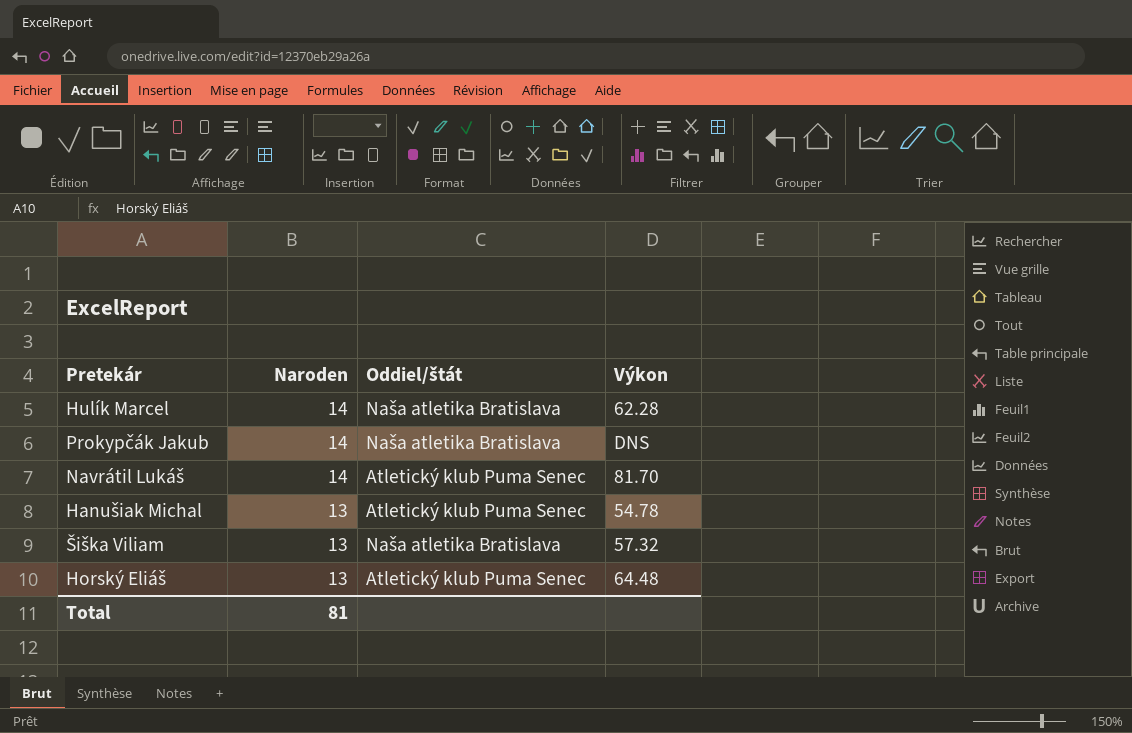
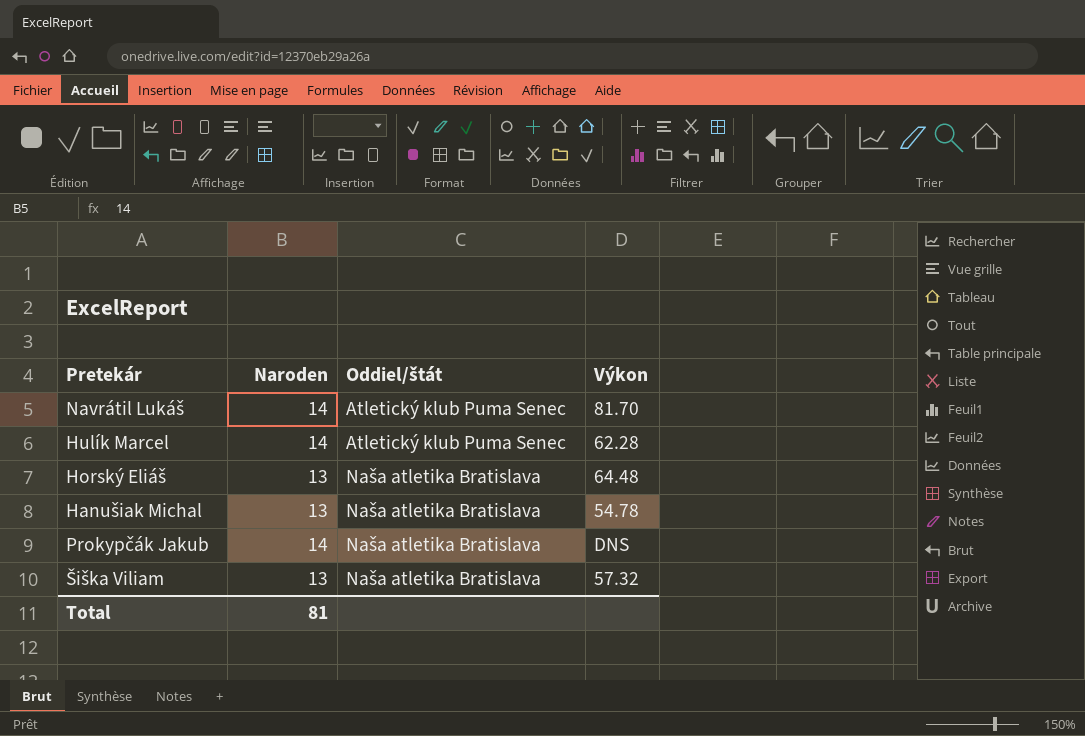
row order: Naroden descending -> Oddiel/štát ascending
Hulík Marcel | Oddiel/štát: Naša atletika Bratislava -> Atletický klub Puma Senec
Horský Eliáš | Oddiel/štát: Atletický klub Puma Senec -> Naša atletika Bratislava
Hanušiak Michal | Oddiel/štát: Atletický klub Puma Senec -> Naša atletika Bratislava

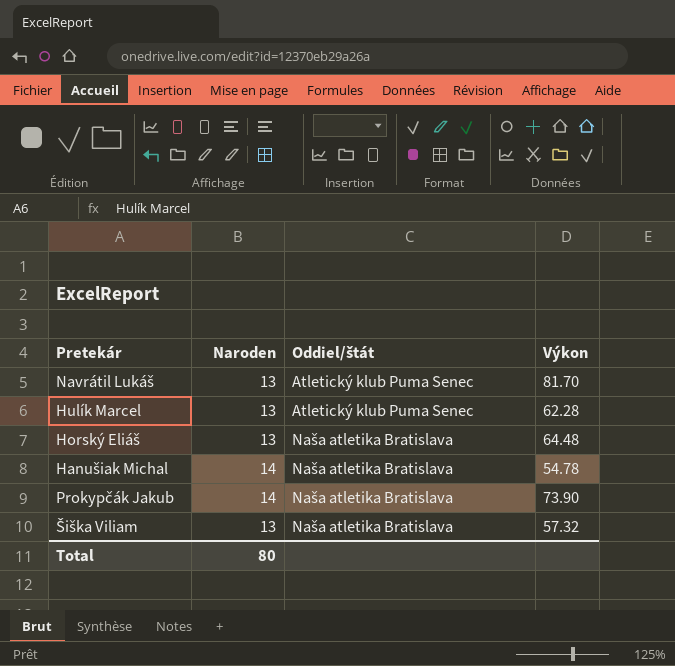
Navrátil Lukáš | Naroden: 14 -> 13
Hulík Marcel | Naroden: 14 -> 13
Hanušiak Michal | Naroden: 13 -> 14
Prokypčák Jakub | Výkon: DNS -> 73.90
Total | Naroden: 81 -> 80

